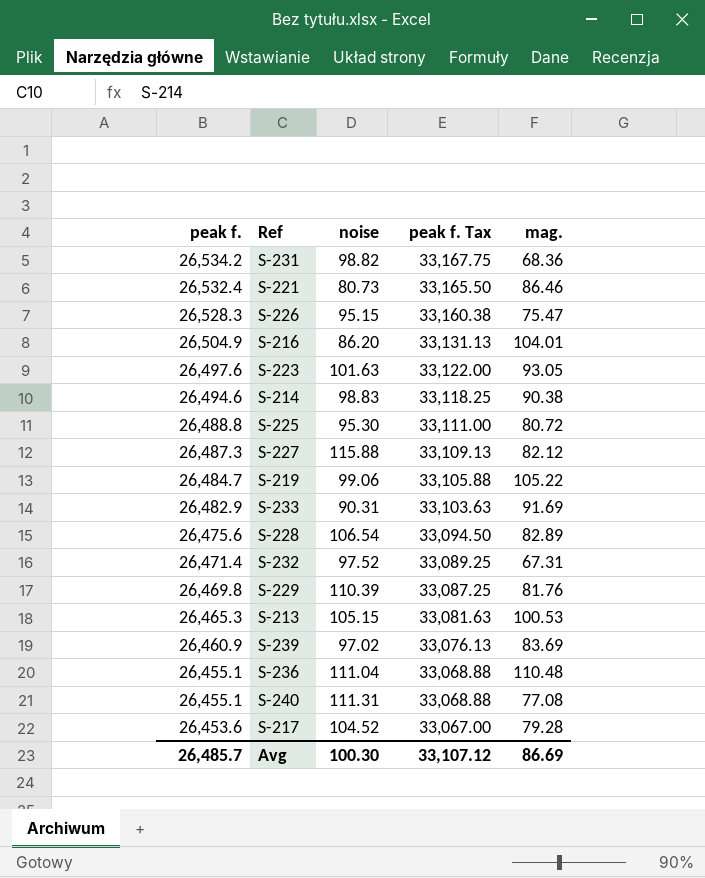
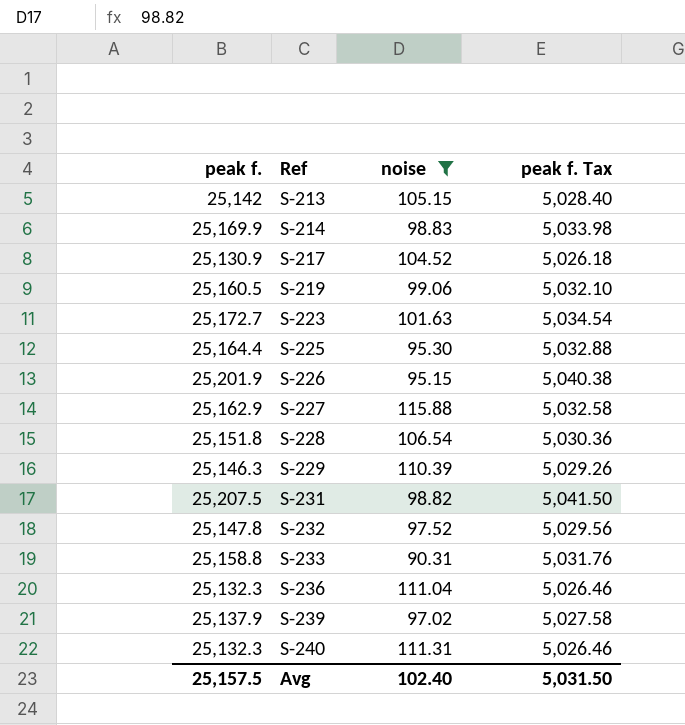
filter: none -> noise >= 90.31
row order: peak f. descending -> Ref ascending
column mag. | position: 5 -> none
column peak f. Tax | formula: [peak f.] * 1.25 -> [peak f.] * 0.2
S-213 | peak f.: 26,465.3 -> 25,142
S-214 | peak f.: 26,494.6 -> 25,169.9
S-217 | peak f.: 26,453.6 -> 25,130.9
S-219 | peak f.: 26,484.7 -> 25,160.5
S-223 | peak f.: 26,497.6 -> 25,172.7
S-225 | peak f.: 26,488.8 -> 25,164.4
S-226 | peak f.: 26,528.3 -> 25,201.9
S-227 | peak f.: 26,487.3 -> 25,162.9
S-228 | peak f.: 26,475.6 -> 25,151.8
S-229 | peak f.: 26,469.8 -> 25,146.3
S-231 | peak f.: 26,534.2 -> 25,207.5
S-232 | peak f.: 26,471.4 -> 25,147.8
S-233 | peak f.: 26,482.9 -> 25,158.8
S-236 | peak f.: 26,455.1 -> 25,132.3
S-239 | peak f.: 26,460.9 -> 25,137.9
S-240 | peak f.: 26,455.1 -> 25,132.3
Avg | peak f.: 26,485.7 -> 25,157.5
Avg | noise: 100.30 -> 102.40
Avg | peak f. Tax: 33,107.12 -> 5,031.50

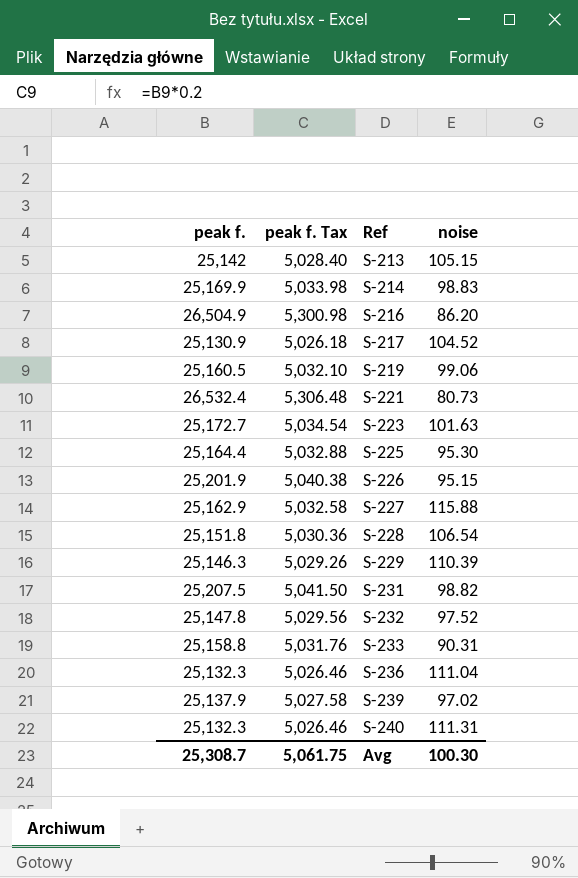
filter: noise >= 90.31 -> none
column peak f. Tax | position: 4 -> 2
Avg | peak f.: 25,157.5 -> 25,308.7
Avg | peak f. Tax: 5,031.50 -> 5,061.75
Avg | noise: 102.40 -> 100.30

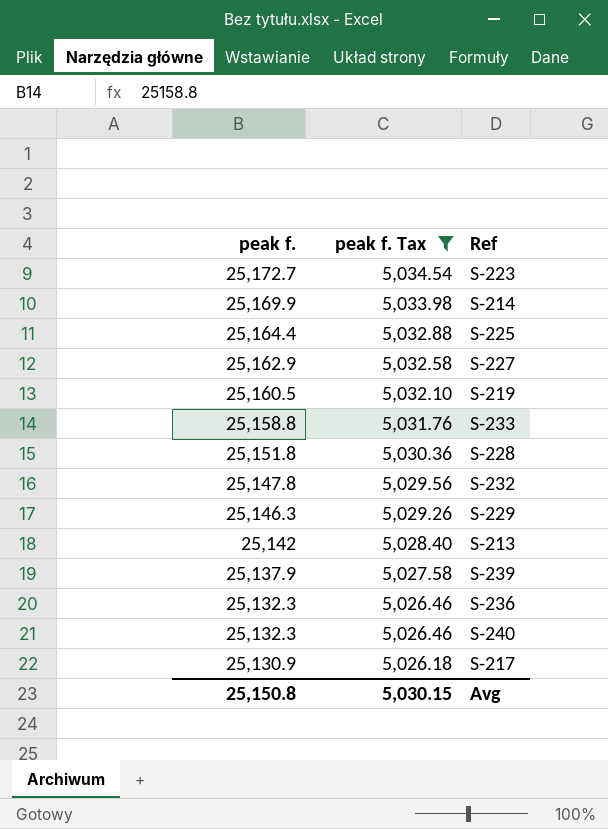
filter: none -> peak f. Tax <= 5,034.54
row order: Ref ascending -> peak f. descending
column noise | position: 4 -> none
Avg | peak f.: 25,308.7 -> 25,150.8
Avg | peak f. Tax: 5,061.75 -> 5,030.15

